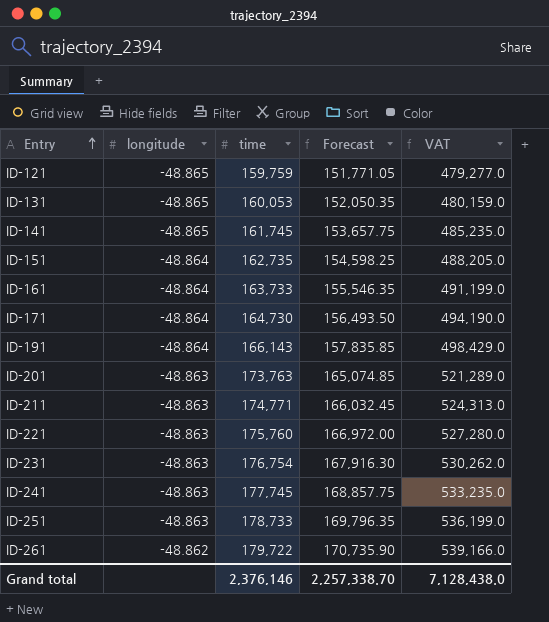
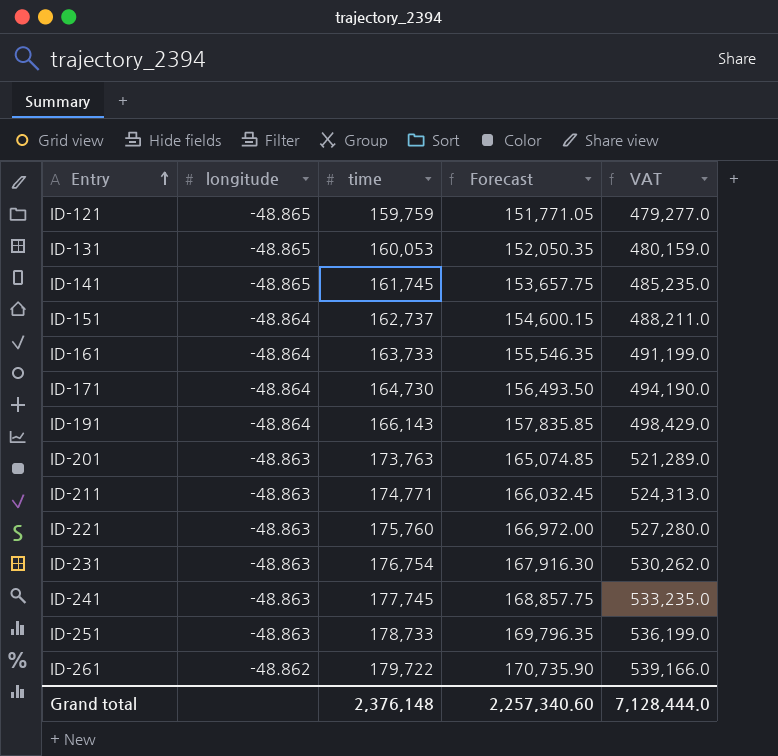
ID-151 | time: 162,735 -> 162,737
ID-151 | Forecast: 154,598.25 -> 154,600.15
ID-151 | VAT: 488,205.0 -> 488,211.0
Grand total | time: 2,376,146 -> 2,376,148
Grand total | Forecast: 2,257,338.70 -> 2,257,340.60
Grand total | VAT: 7,128,438.0 -> 7,128,444.0

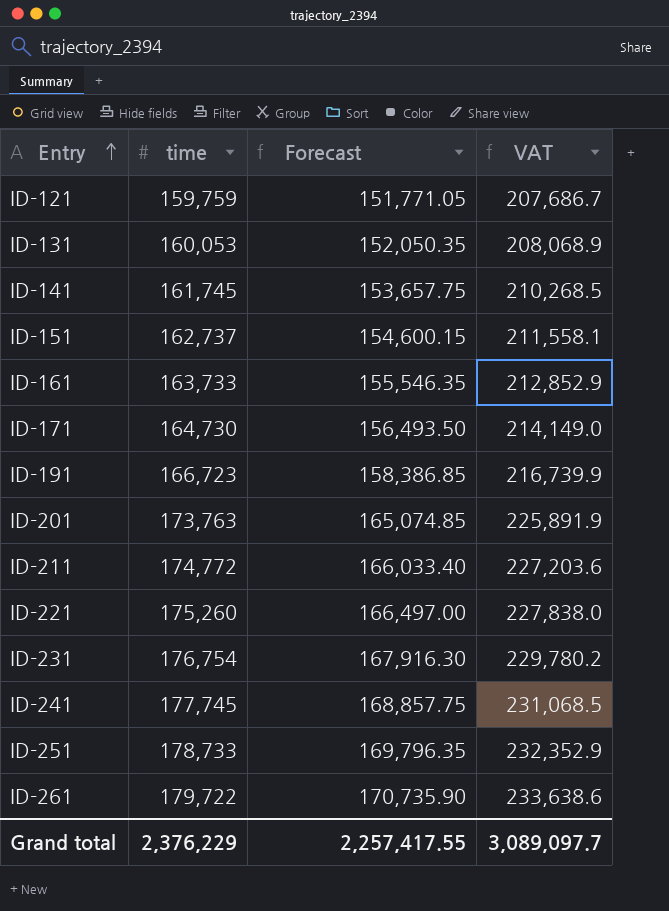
column longitude | position: 2 -> none
column VAT | formula: [time] * 3 -> [time] * 1.3
ID-191 | time: 166,143 -> 166,723
ID-191 | Forecast: 157,835.85 -> 158,386.85
ID-211 | time: 174,771 -> 174,772
ID-211 | Forecast: 166,032.45 -> 166,033.40
ID-221 | time: 175,760 -> 175,260
ID-221 | Forecast: 166,972.00 -> 166,497.00
Grand total | time: 2,376,148 -> 2,376,229
Grand total | Forecast: 2,257,340.60 -> 2,257,417.55
Grand total | VAT: 7,128,444.0 -> 3,089,097.7

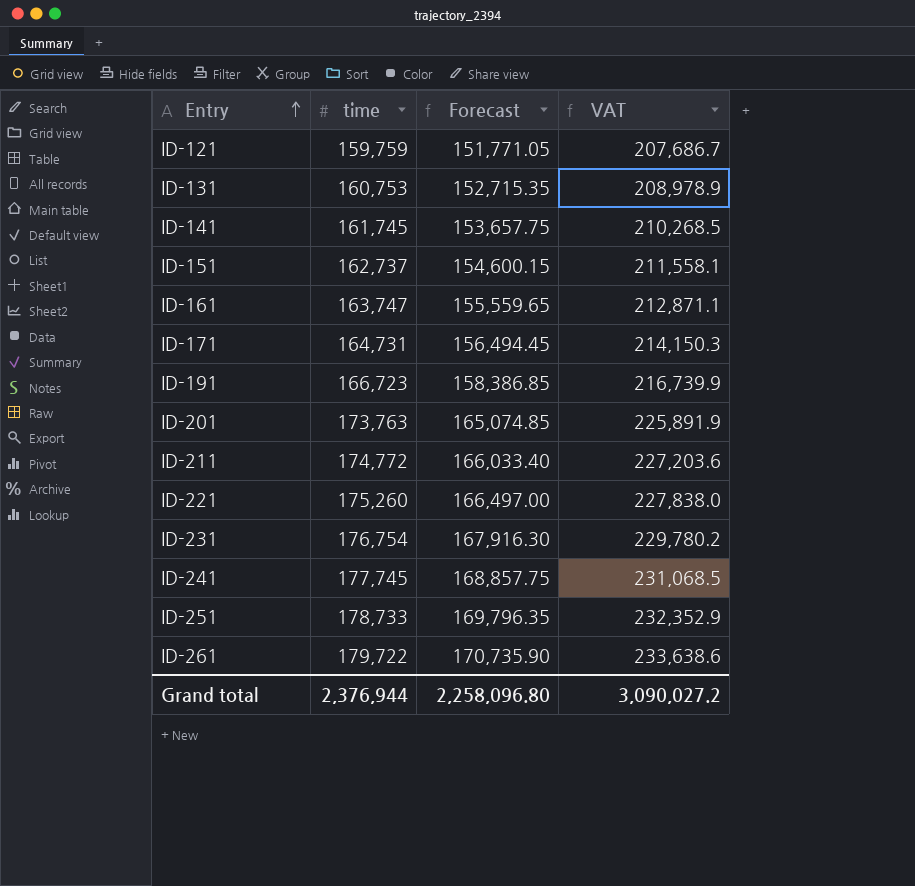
ID-131 | time: 160,053 -> 160,753
ID-131 | Forecast: 152,050.35 -> 152,715.35
ID-131 | VAT: 208,068.9 -> 208,978.9
ID-161 | time: 163,733 -> 163,747
ID-161 | Forecast: 155,546.35 -> 155,559.65
ID-161 | VAT: 212,852.9 -> 212,871.1
ID-171 | time: 164,730 -> 164,731
ID-171 | Forecast: 156,493.50 -> 156,494.45
ID-171 | VAT: 214,149.0 -> 214,150.3
Grand total | time: 2,376,229 -> 2,376,944
Grand total | Forecast: 2,257,417.55 -> 2,258,096.80
Grand total | VAT: 3,089,097.7 -> 3,090,027.2

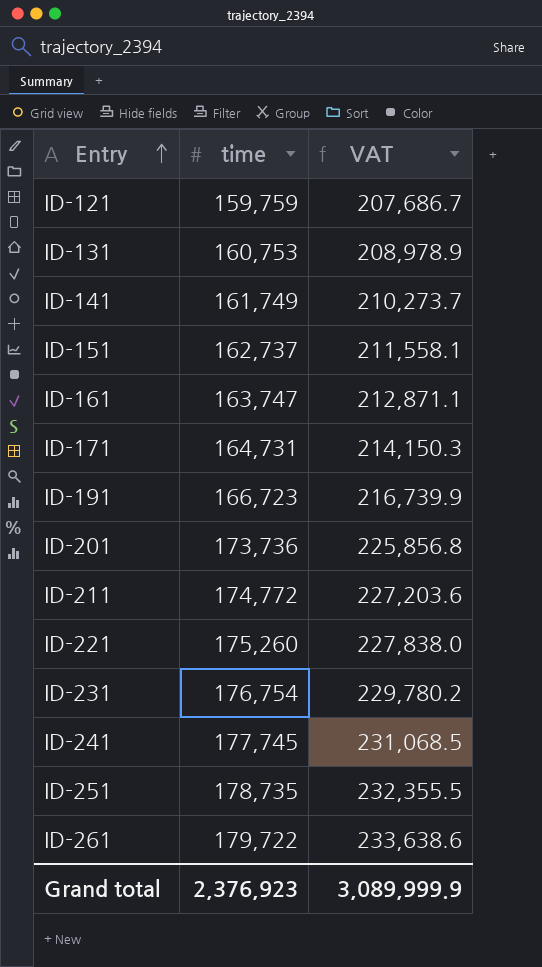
column Forecast | formula: [time] * 0.95 -> none
ID-141 | time: 161,745 -> 161,749
ID-141 | VAT: 210,268.5 -> 210,273.7
ID-201 | time: 173,763 -> 173,736
ID-201 | VAT: 225,891.9 -> 225,856.8
ID-251 | time: 178,733 -> 178,735
ID-251 | VAT: 232,352.9 -> 232,355.5
Grand total | time: 2,376,944 -> 2,376,923
Grand total | VAT: 3,090,027.2 -> 3,089,999.9

